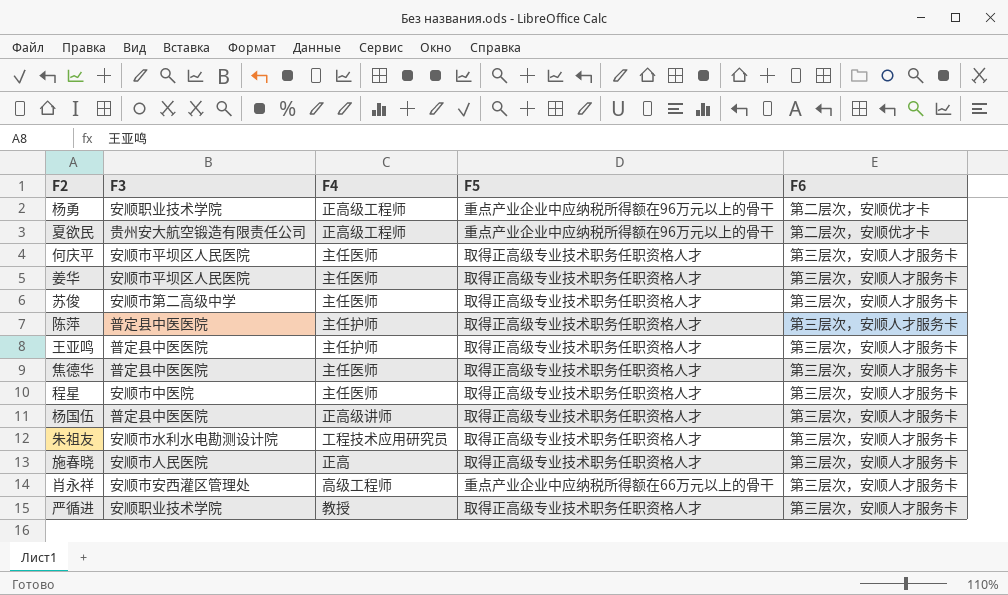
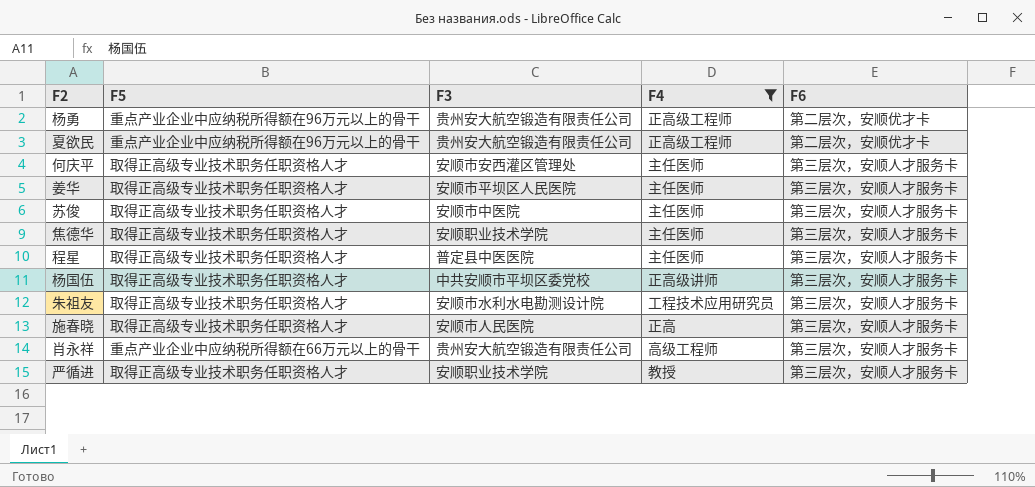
filter: none -> F4 != 主任护师
column F5 | position: 4 -> 2
杨勇 | F3: 安顺职业技术学院 -> 贵州安大航空锻造有限责任公司
何庆平 | F3: 安顺市平坝区人民医院 -> 安顺市安西灌区管理处
苏俊 | F3: 安顺市第二高级中学 -> 安顺市中医院
焦德华 | F3: 普定县中医医院 -> 安顺职业技术学院
程星 | F3: 安顺市中医院 -> 普定县中医医院
杨国伍 | F3: 普定县中医医院 -> 中共安顺市平坝区委党校
肖永祥 | F3: 安顺市安西灌区管理处 -> 贵州安大航空锻造有限责任公司

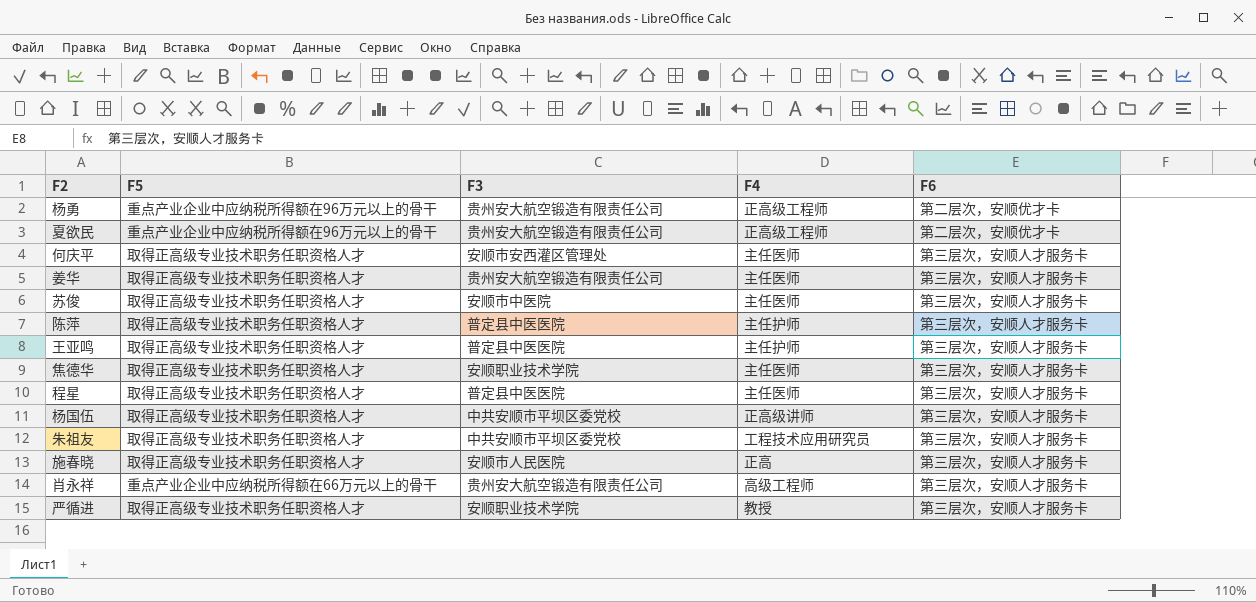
filter: F4 != 主任护师 -> none
姜华 | F3: 安顺市平坝区人民医院 -> 贵州安大航空锻造有限责任公司
朱祖友 | F3: 安顺市水利水电勘测设计院 -> 中共安顺市平坝区委党校

